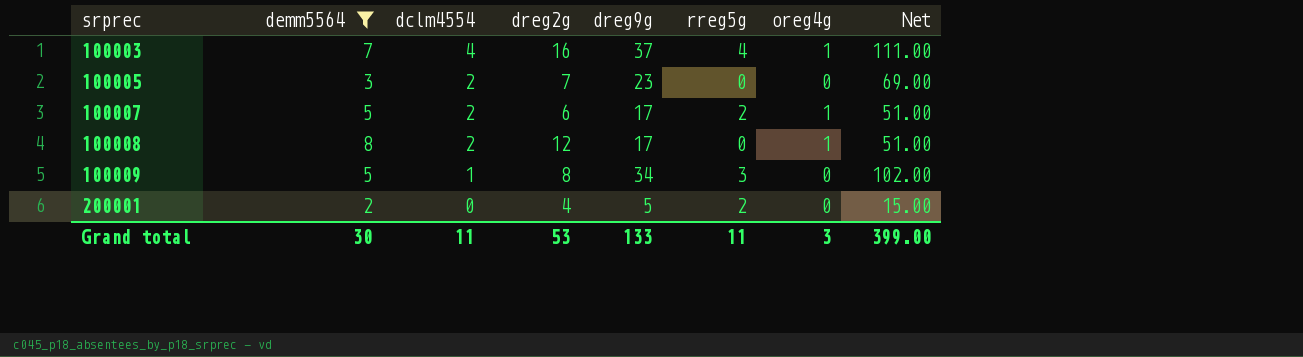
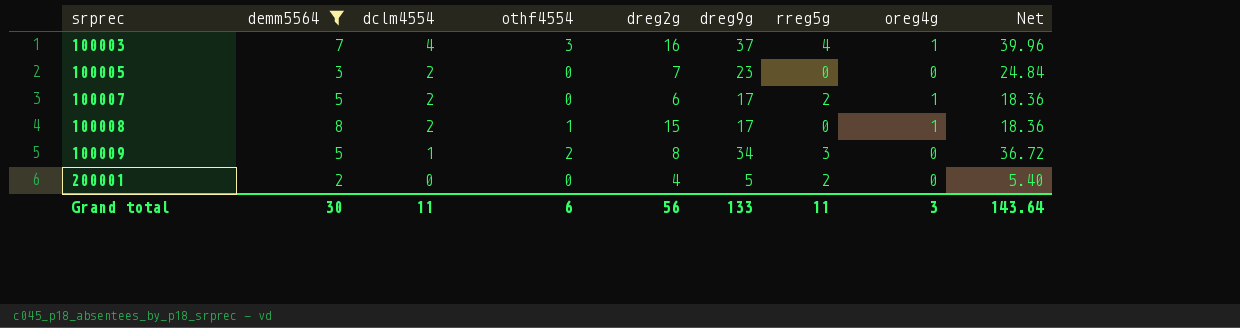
column othf4554 | position: none -> 4
column Net | formula: [dreg9g] * 3 -> [dreg9g] * 1.08
100008 | dreg2g: 12 -> 15
Grand total | dreg2g: 53 -> 56
Grand total | Net: 399.00 -> 143.64

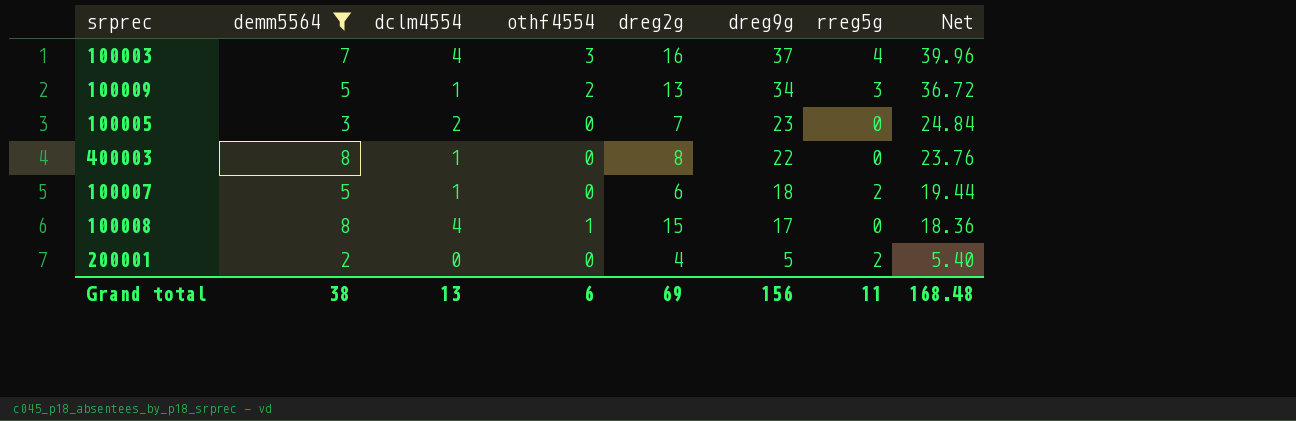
row order: srprec ascending -> dreg9g descending
column oreg4g | position: 8 -> none
100009 | dreg2g: 8 -> 13
row 400003: none -> 8 | 1 | 0 | 8 | 22 | 0 | 23.76
100007 | dclm4554: 2 -> 1
100007 | dreg9g: 17 -> 18
100007 | Net: 18.36 -> 19.44
100008 | dclm4554: 2 -> 4
Grand total | demm5564: 30 -> 38
Grand total | dclm4554: 11 -> 13
Grand total | dreg2g: 56 -> 69
Grand total | dreg9g: 133 -> 156
Grand total | Net: 143.64 -> 168.48

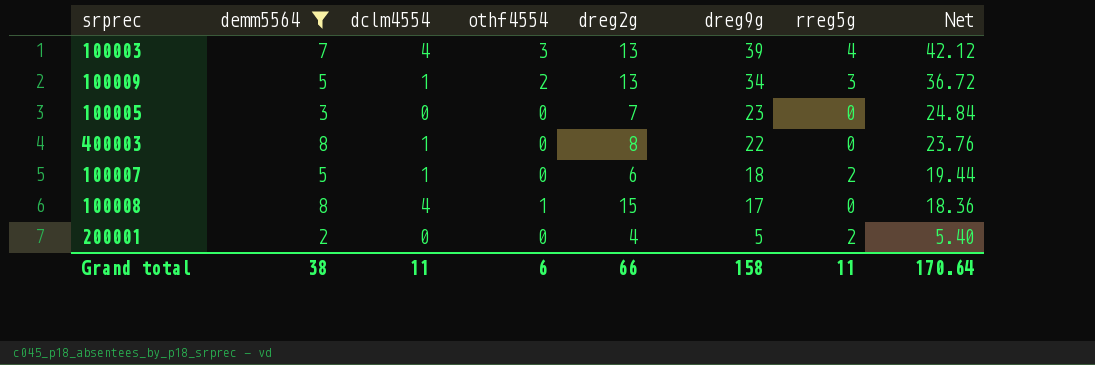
100003 | dreg2g: 16 -> 13
100003 | dreg9g: 37 -> 39
100003 | Net: 39.96 -> 42.12
100005 | dclm4554: 2 -> 0
Grand total | dclm4554: 13 -> 11
Grand total | dreg2g: 69 -> 66
Grand total | dreg9g: 156 -> 158
Grand total | Net: 168.48 -> 170.64

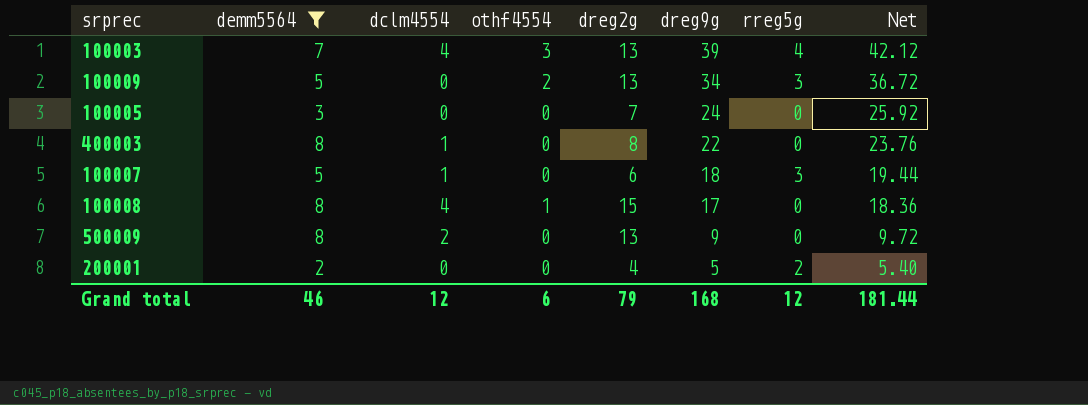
100009 | dclm4554: 1 -> 0
100005 | dreg9g: 23 -> 24
100005 | Net: 24.84 -> 25.92
100007 | rreg5g: 2 -> 3
row 500009: none -> 8 | 2 | 0 | 13 | 9 | 0 | 9.72
Grand total | demm5564: 38 -> 46
Grand total | dclm4554: 11 -> 12
Grand total | dreg2g: 66 -> 79
Grand total | dreg9g: 158 -> 168
Grand total | rreg5g: 11 -> 12
Grand total | Net: 170.64 -> 181.44

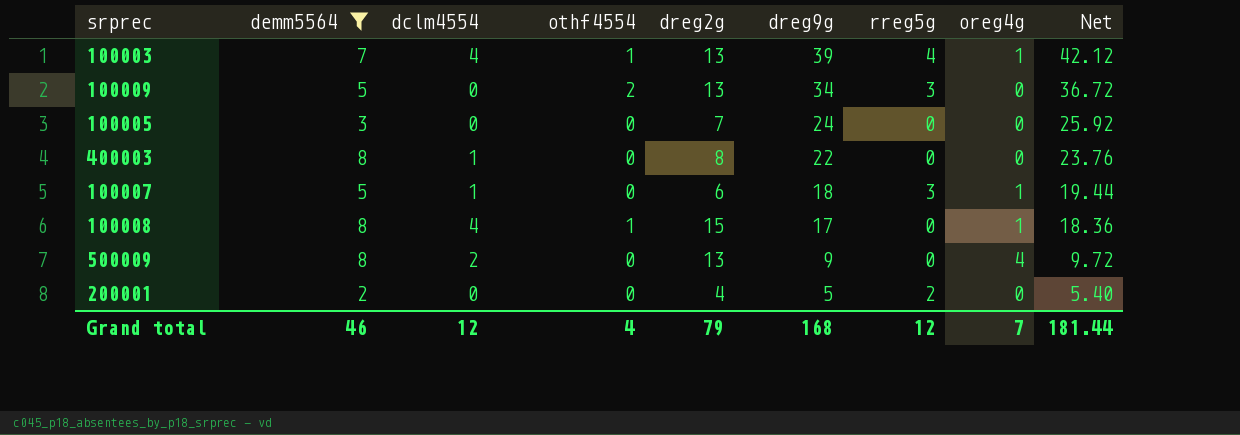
column oreg4g | position: none -> 8
100003 | othf4554: 3 -> 1
Grand total | othf4554: 6 -> 4

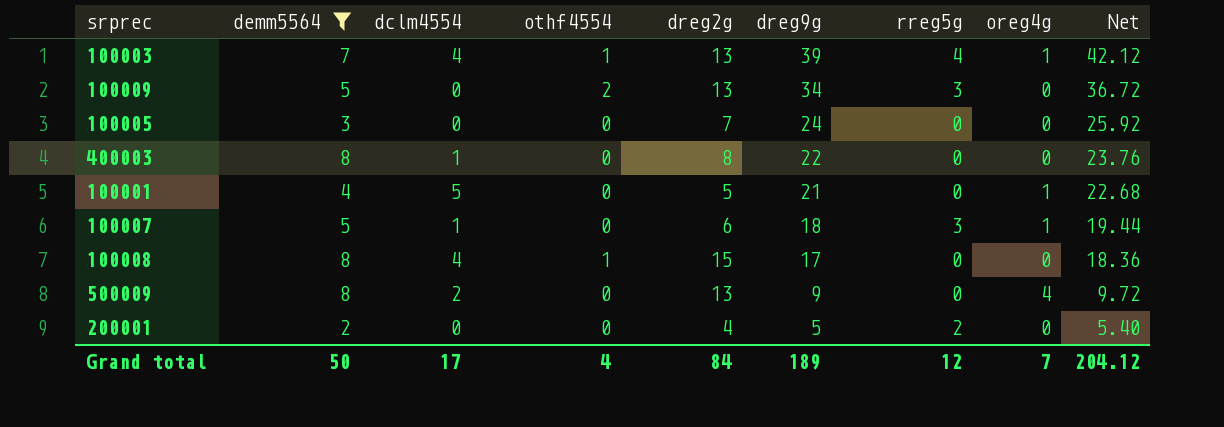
row 100001: none -> 4 | 5 | 0 | 5 | 21 | 0 | 1 | 22.68
100008 | oreg4g: 1 -> 0
Grand total | demm5564: 46 -> 50
Grand total | dclm4554: 12 -> 17
Grand total | dreg2g: 79 -> 84
Grand total | dreg9g: 168 -> 189
Grand total | Net: 181.44 -> 204.12

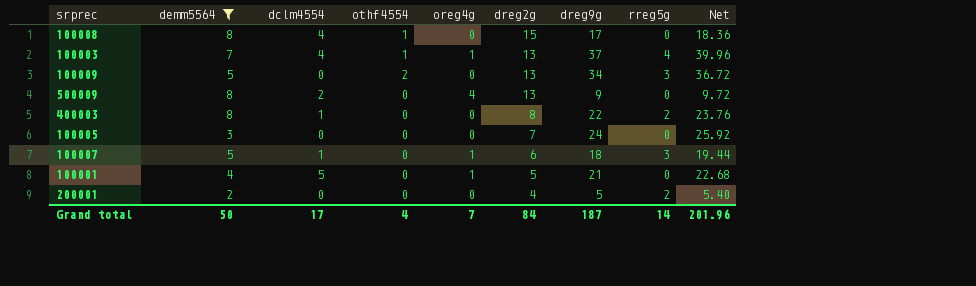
row order: dreg9g descending -> dreg2g descending
column oreg4g | position: 8 -> 5
100003 | dreg9g: 39 -> 37
100003 | Net: 42.12 -> 39.96
400003 | rreg5g: 0 -> 2
Grand total | dreg9g: 189 -> 187
Grand total | rreg5g: 12 -> 14
Grand total | Net: 204.12 -> 201.96

